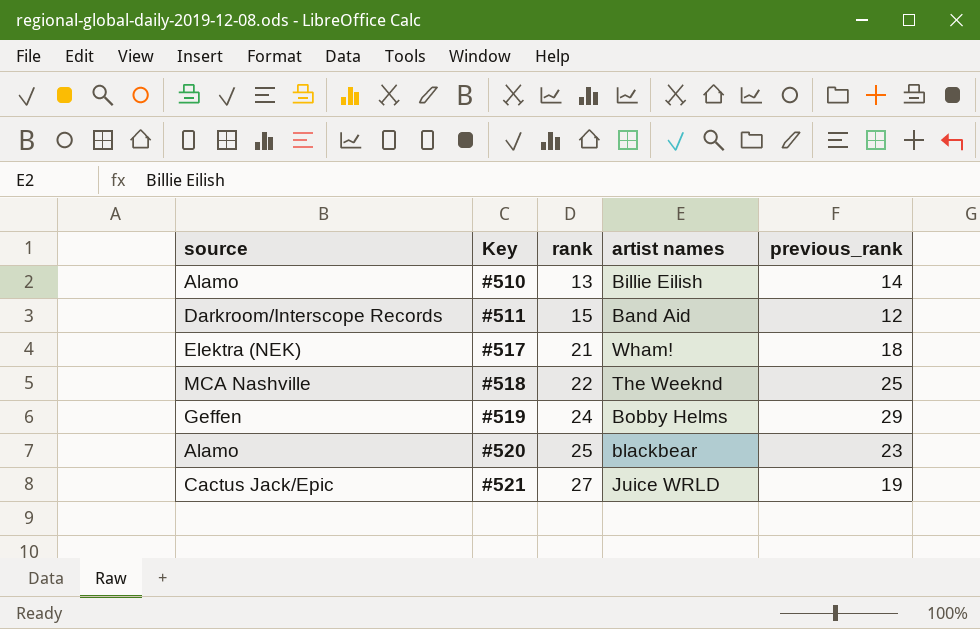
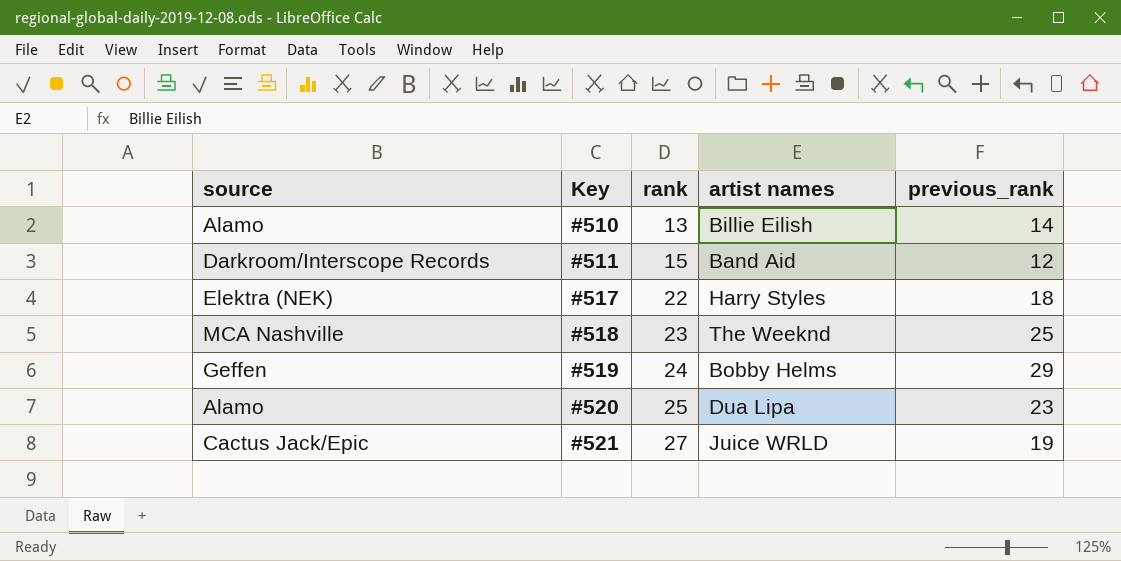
#517 | rank: 21 -> 22
#517 | artist names: Wham! -> Harry Styles
#518 | rank: 22 -> 23
#520 | artist names: blackbear -> Dua Lipa

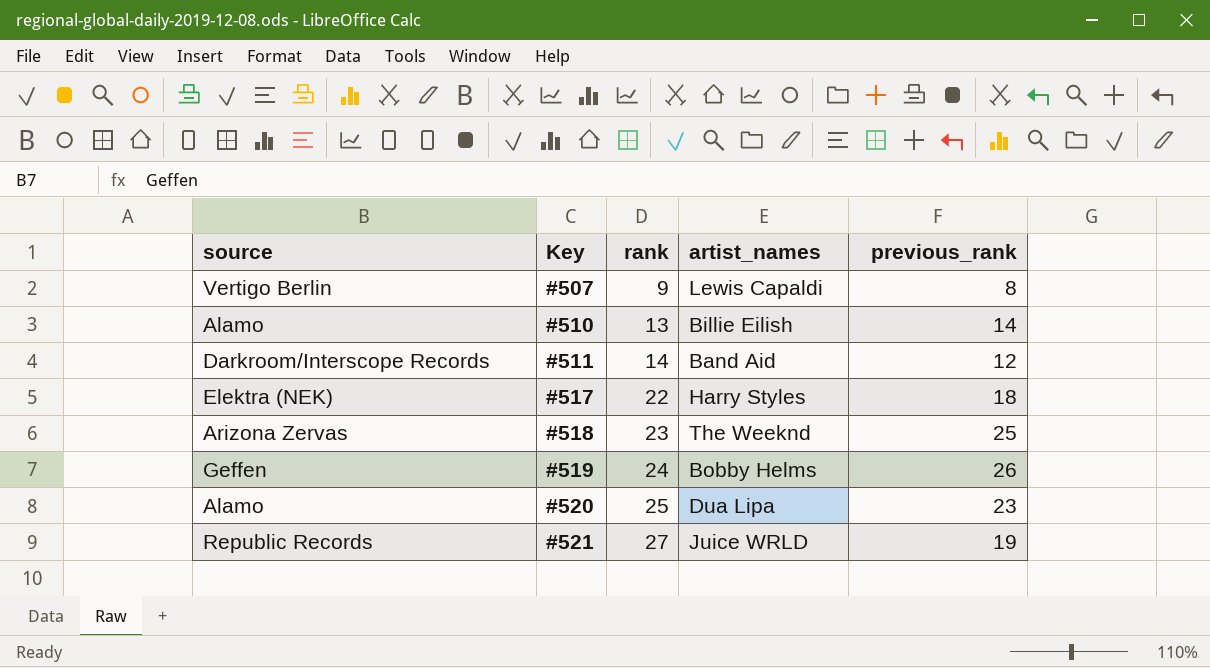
column name: artist names -> artist_names
row #507: none -> Vertigo Berlin | 9 | Lewis Capaldi | 8
#511 | rank: 15 -> 14
#518 | source: MCA Nashville -> Arizona Zervas
#519 | previous_rank: 29 -> 26
#521 | source: Cactus Jack/Epic -> Republic Records

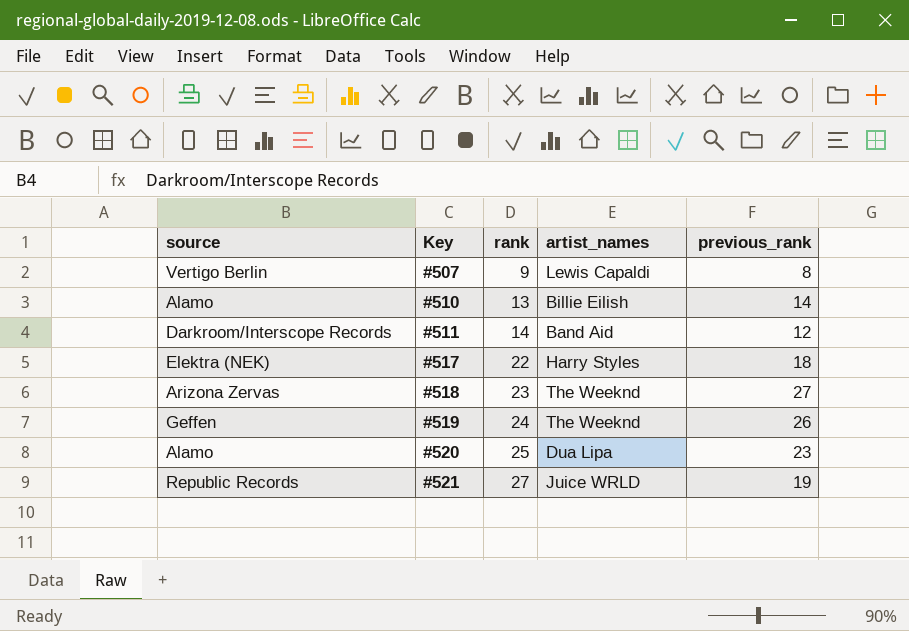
#518 | previous_rank: 25 -> 27
#519 | artist_names: Bobby Helms -> The Weeknd

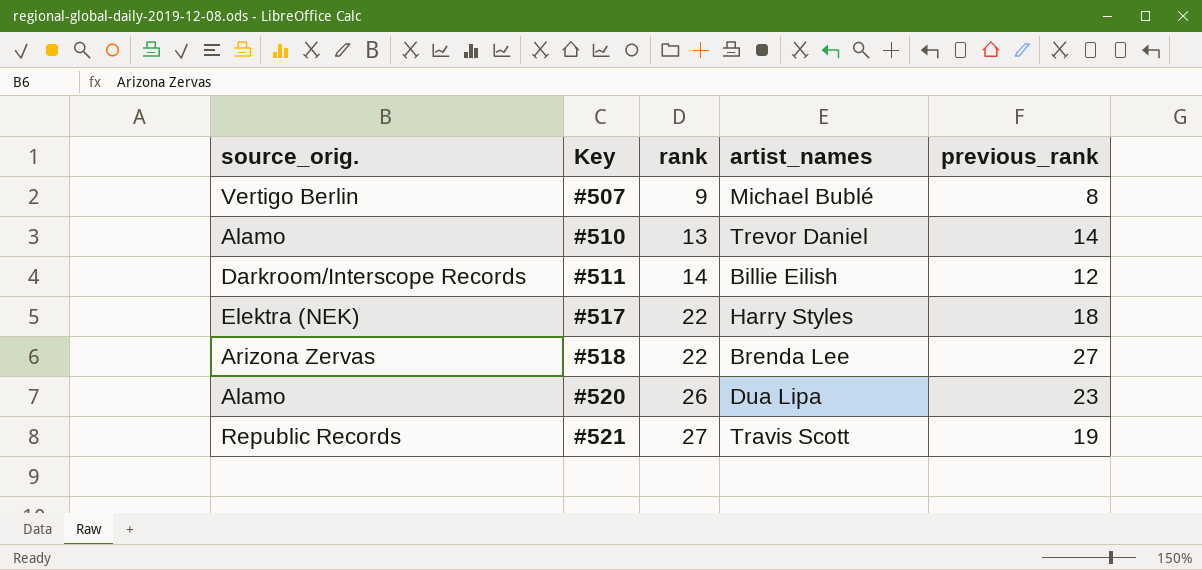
column name: source -> source_orig.
row #519: Geffen | 24 | The Weeknd | 26 -> none
#507 | artist_names: Lewis Capaldi -> Michael Bublé
#510 | artist_names: Billie Eilish -> Trevor Daniel
#511 | artist_names: Band Aid -> Billie Eilish
#518 | rank: 23 -> 22
#518 | artist_names: The Weeknd -> Brenda Lee
#520 | rank: 25 -> 26
#521 | artist_names: Juice WRLD -> Travis Scott

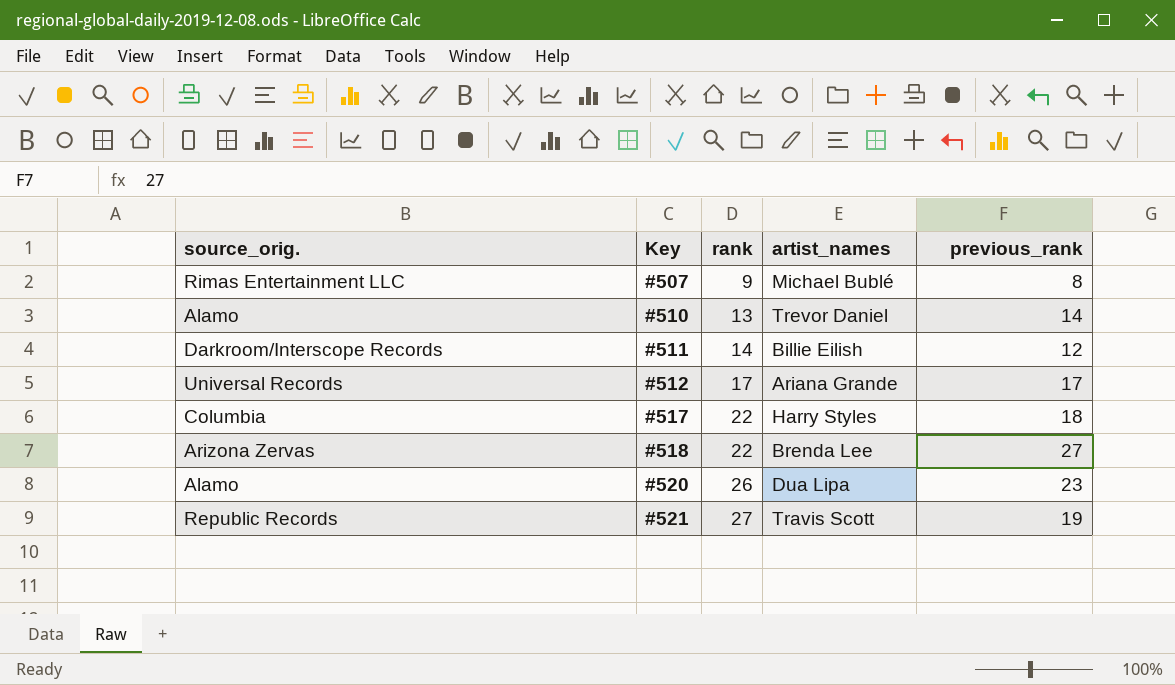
#507 | source_orig.: Vertigo Berlin -> Rimas Entertainment LLC
row #512: none -> Universal Records | 17 | Ariana Grande | 17
#517 | source_orig.: Elektra (NEK) -> Columbia

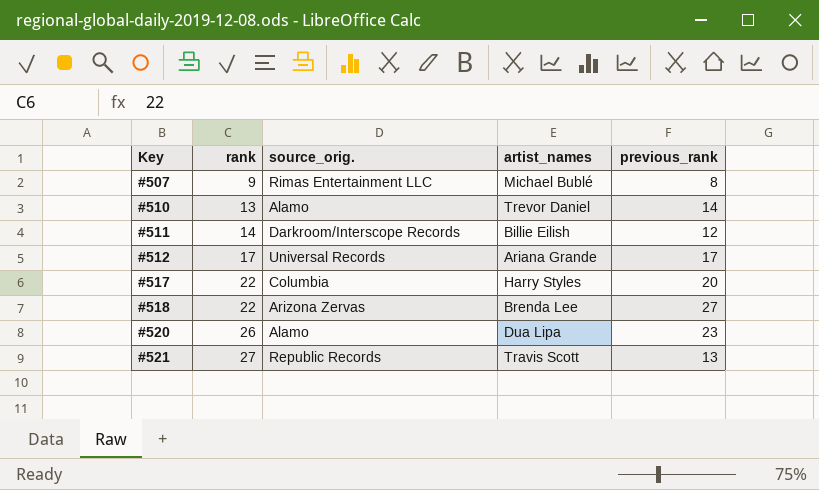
column source_orig. | position: 1 -> 3
#517 | previous_rank: 18 -> 20
#521 | previous_rank: 19 -> 13

